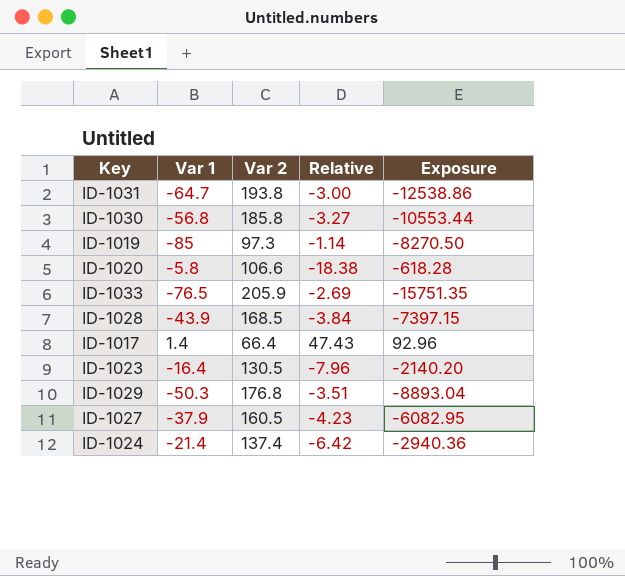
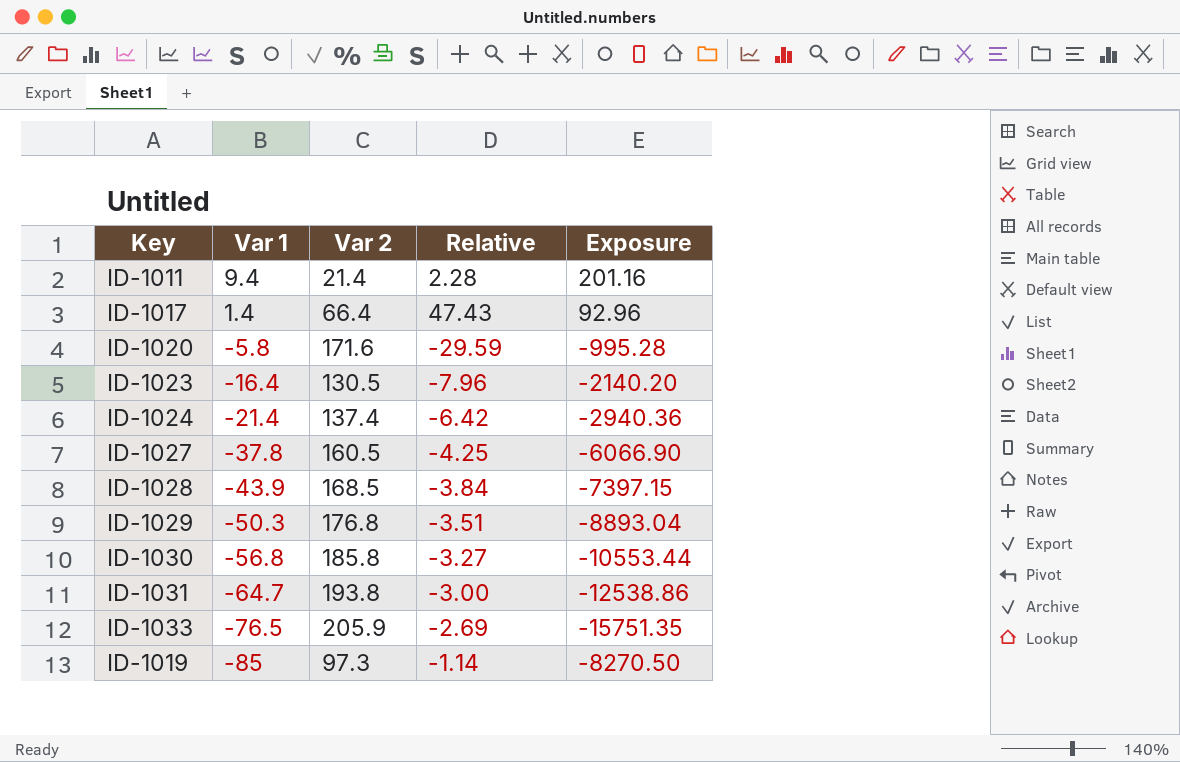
row order: none -> Var 1 descending
row ID-1011: none -> 9.4 | 21.4 | 2.28 | 201.16
ID-1020 | Var 2: 106.6 -> 171.6
ID-1020 | Relative: -18.38 -> -29.59
ID-1020 | Exposure: -618.28 -> -995.28
ID-1027 | Var 1: -37.9 -> -37.8
ID-1027 | Relative: -4.23 -> -4.25
ID-1027 | Exposure: -6082.95 -> -6066.90

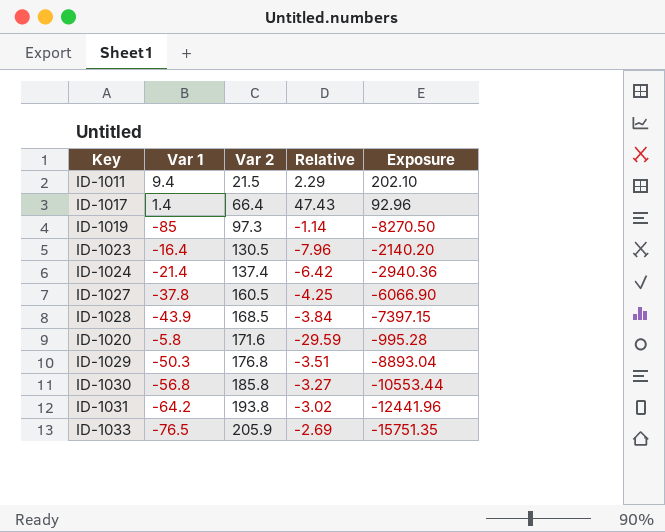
row order: Var 1 descending -> Var 2 ascending
ID-1011 | Var 2: 21.4 -> 21.5
ID-1011 | Relative: 2.28 -> 2.29
ID-1011 | Exposure: 201.16 -> 202.10
ID-1031 | Var 1: -64.7 -> -64.2
ID-1031 | Relative: -3.00 -> -3.02
ID-1031 | Exposure: -12538.86 -> -12441.96

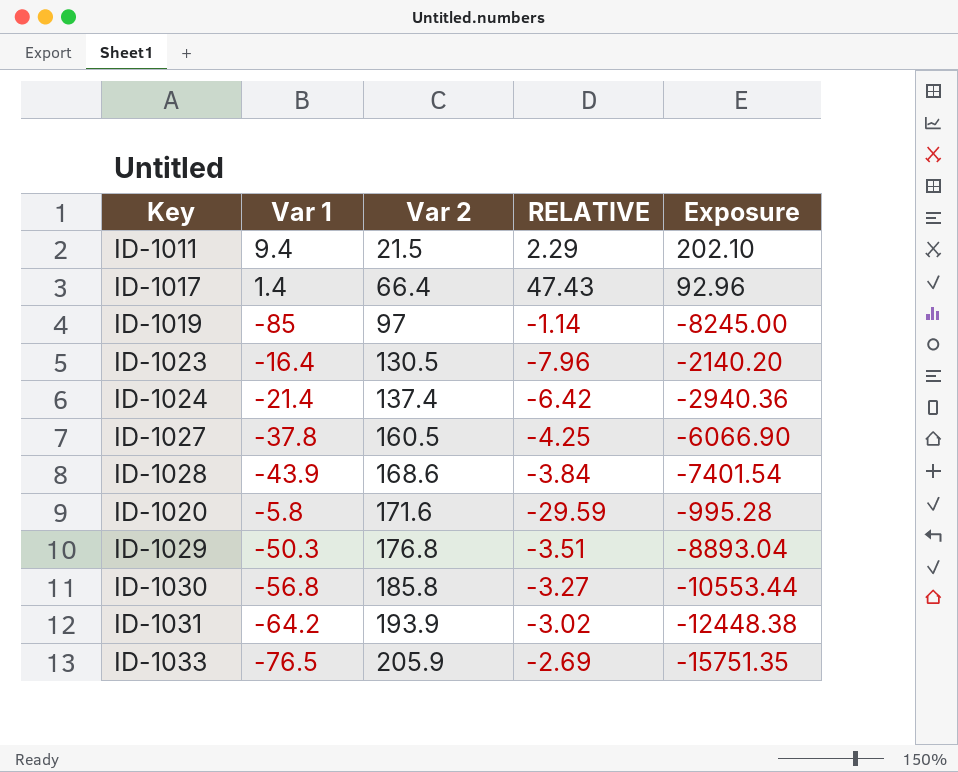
column name: Relative -> RELATIVE
ID-1019 | Var 2: 97.3 -> 97
ID-1019 | Exposure: -8270.50 -> -8245.00
ID-1028 | Var 2: 168.5 -> 168.6
ID-1028 | Exposure: -7397.15 -> -7401.54
ID-1031 | Var 2: 193.8 -> 193.9
ID-1031 | Exposure: -12441.96 -> -12448.38

